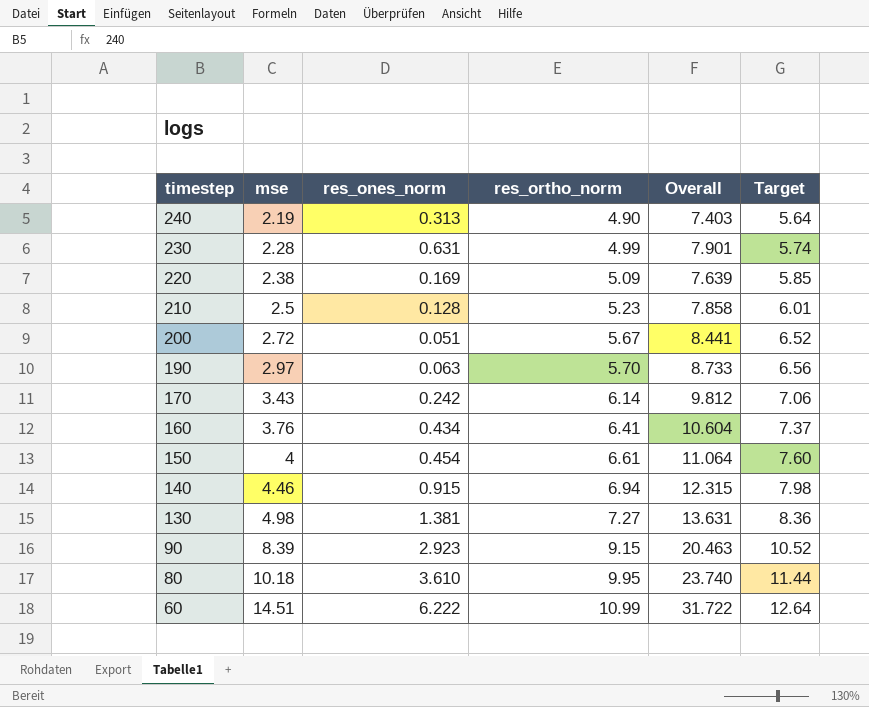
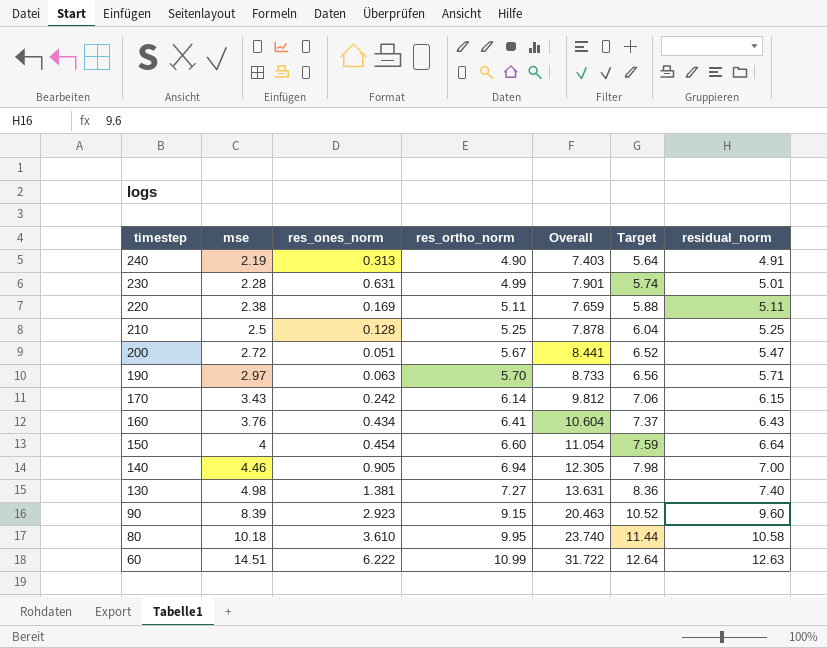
column residual_norm | position: none -> 7
220 | res_ortho_norm: 5.09 -> 5.11
220 | Overall: 7.639 -> 7.659
220 | Target: 5.85 -> 5.88
210 | res_ortho_norm: 5.23 -> 5.25
210 | Overall: 7.858 -> 7.878
210 | Target: 6.01 -> 6.04
150 | res_ortho_norm: 6.61 -> 6.60
150 | Overall: 11.064 -> 11.054
150 | Target: 7.60 -> 7.59
140 | res_ones_norm: 0.915 -> 0.905
140 | Overall: 12.315 -> 12.305

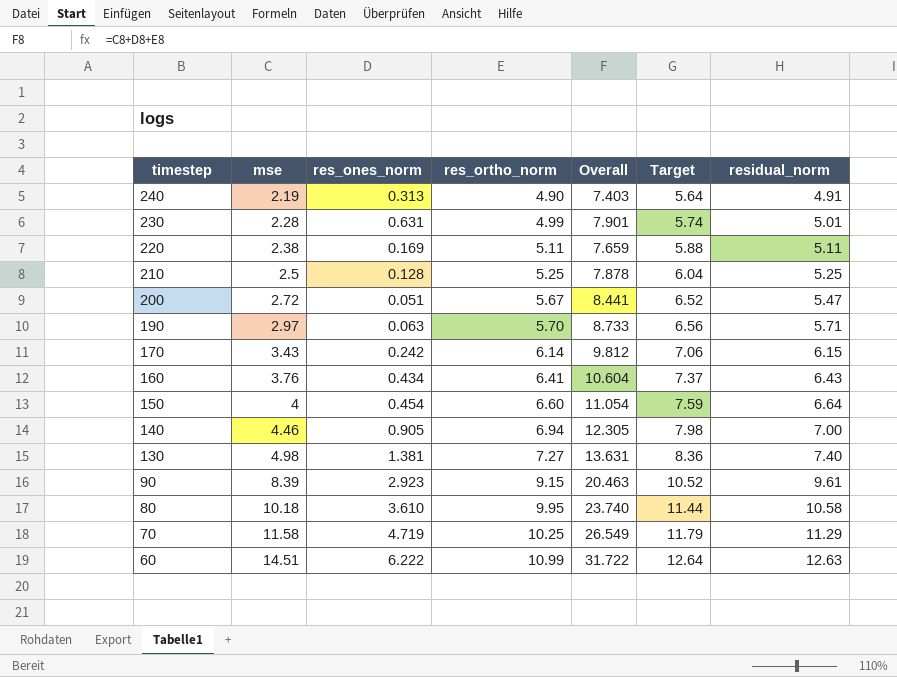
90 | residual_norm: 9.60 -> 9.61
row 70: none -> 11.58 | 4.719 | 10.25 | 26.549 | 11.79 | 11.29

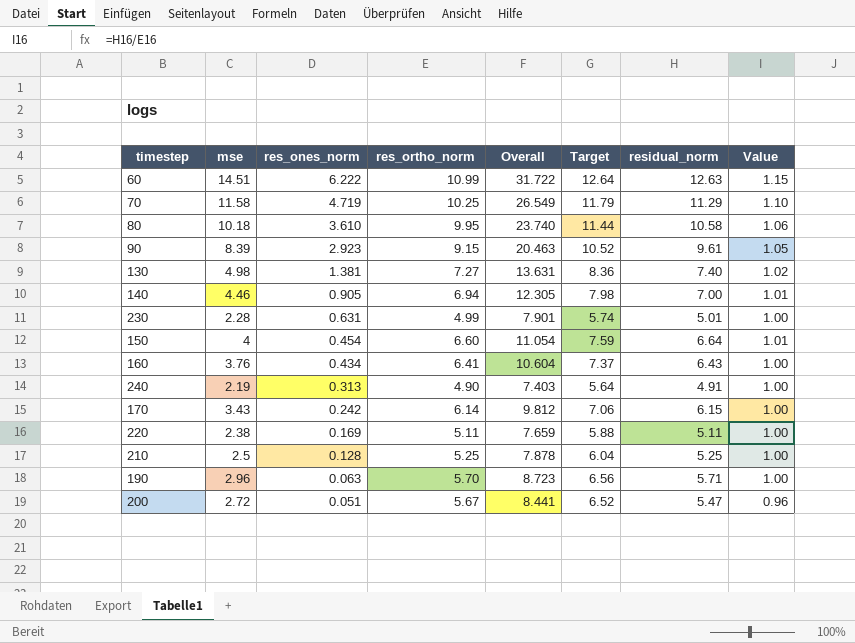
row order: timestep descending -> res_ones_norm descending
column Value | formula: none -> [residual_norm] / [res_ortho_norm]
190 | mse: 2.97 -> 2.96
190 | Overall: 8.733 -> 8.723

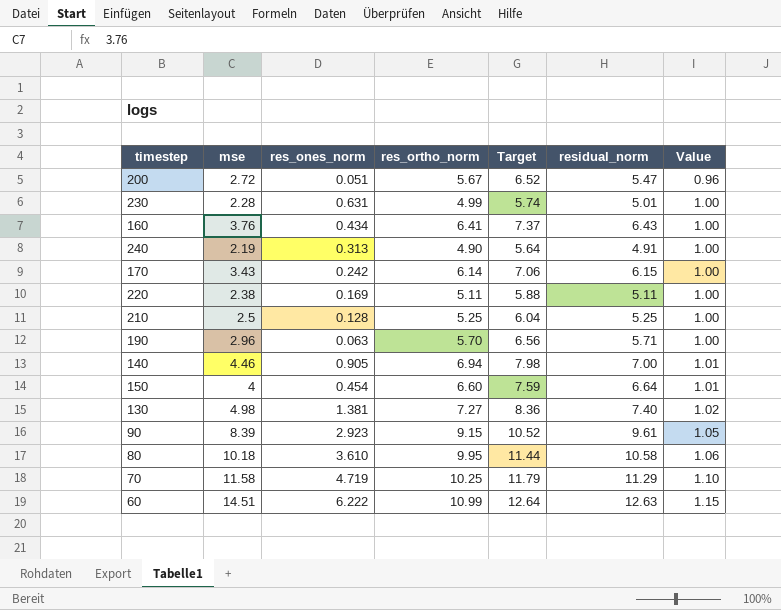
row order: res_ones_norm descending -> Value ascending
column Overall | formula: [mse] + [res_ones_norm] + [res_ortho_norm] -> none

